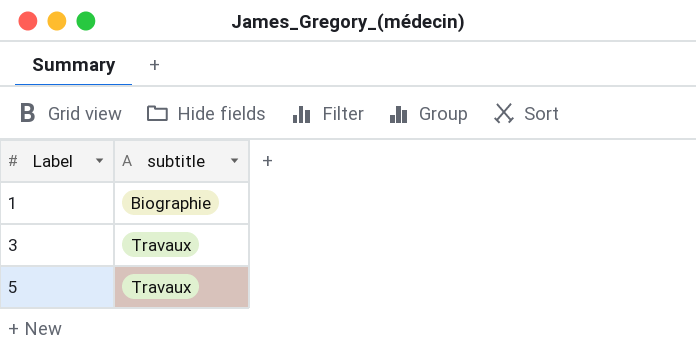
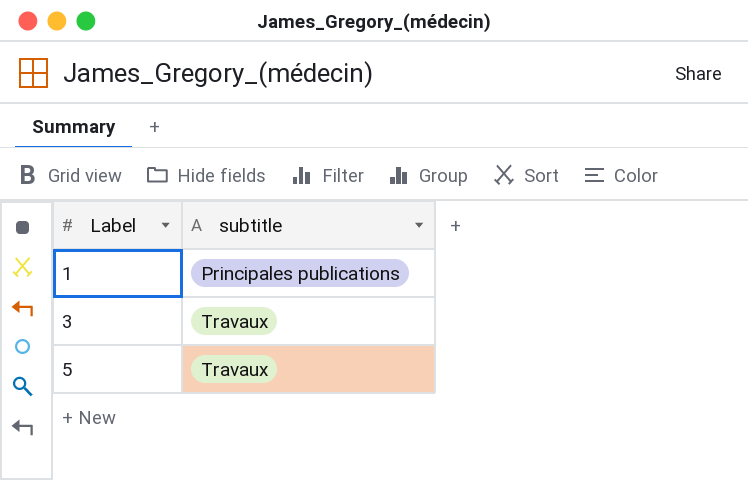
1 | subtitle: Biographie -> Principales publications

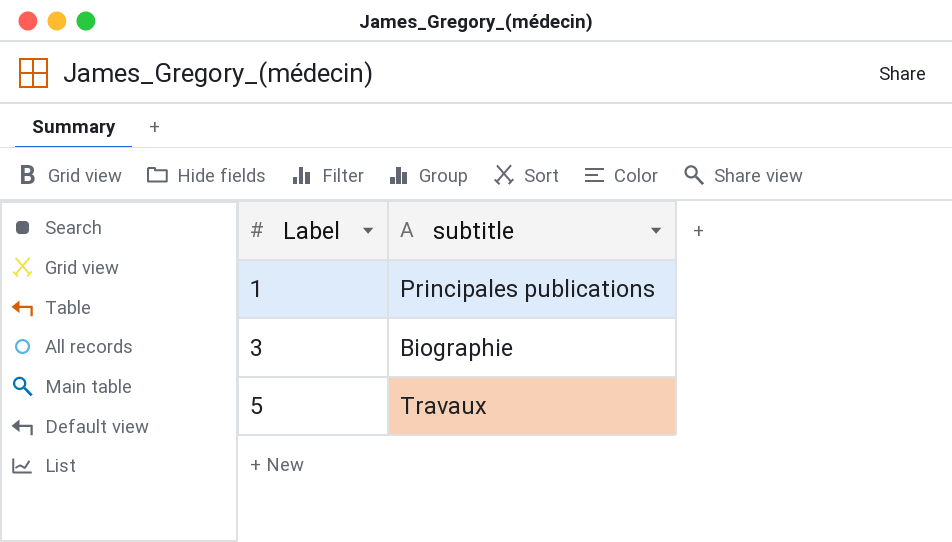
3 | subtitle: Travaux -> Biographie

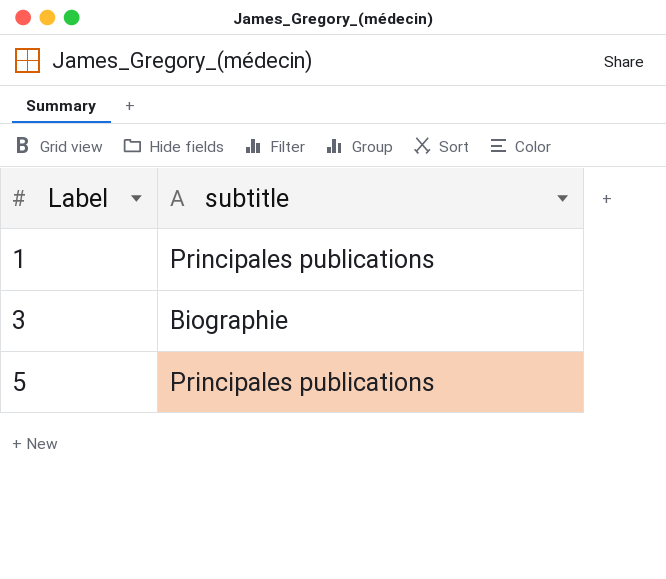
5 | subtitle: Travaux -> Principales publications

